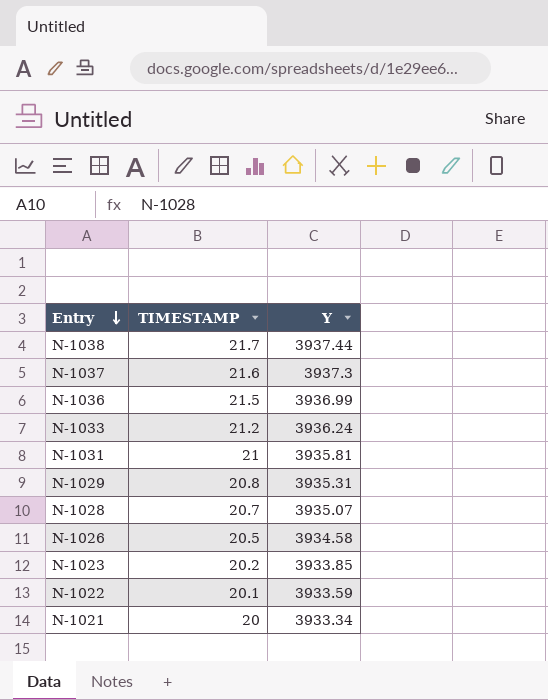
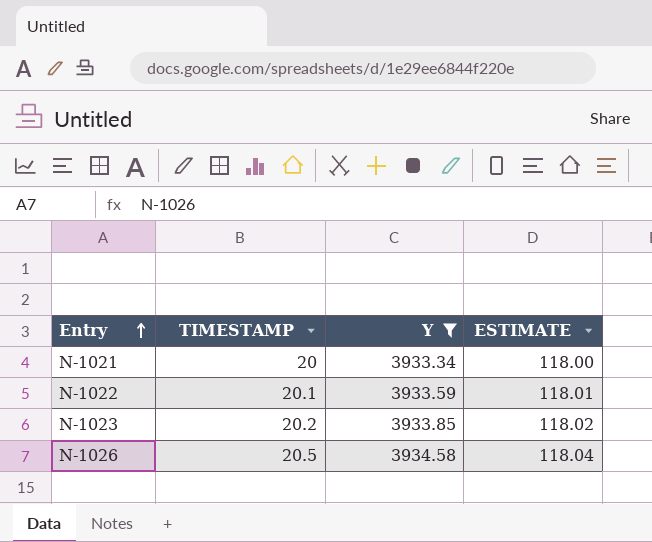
filter: none -> Y <= 3934.58
row order: Entry descending -> Entry ascending
column ESTIMATE | formula: none -> [Y] * 0.03

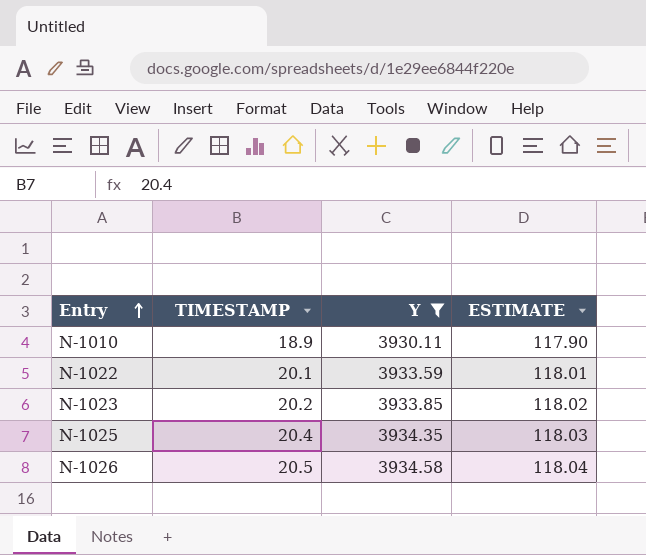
row N-1021: 20 | 3933.34 | 118.00 -> none
row N-1010: none -> 18.9 | 3930.11 | 117.90
row N-1025: none -> 20.4 | 3934.35 | 118.03

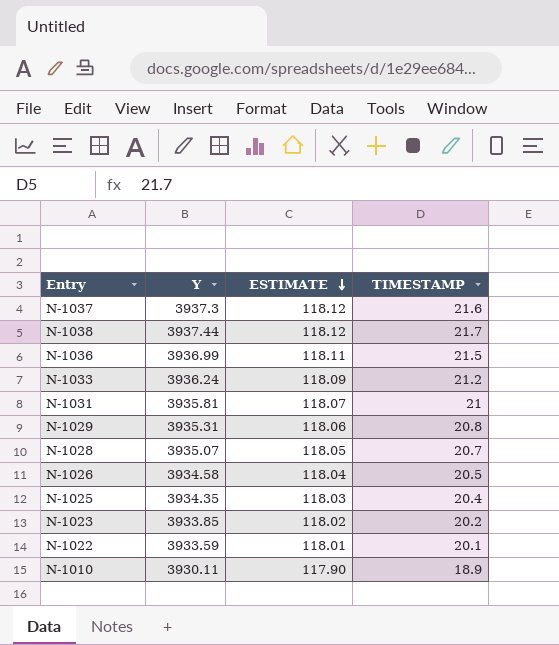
filter: Y <= 3934.58 -> none
row order: Entry ascending -> ESTIMATE descending
column TIMESTAMP | position: 2 -> 4

